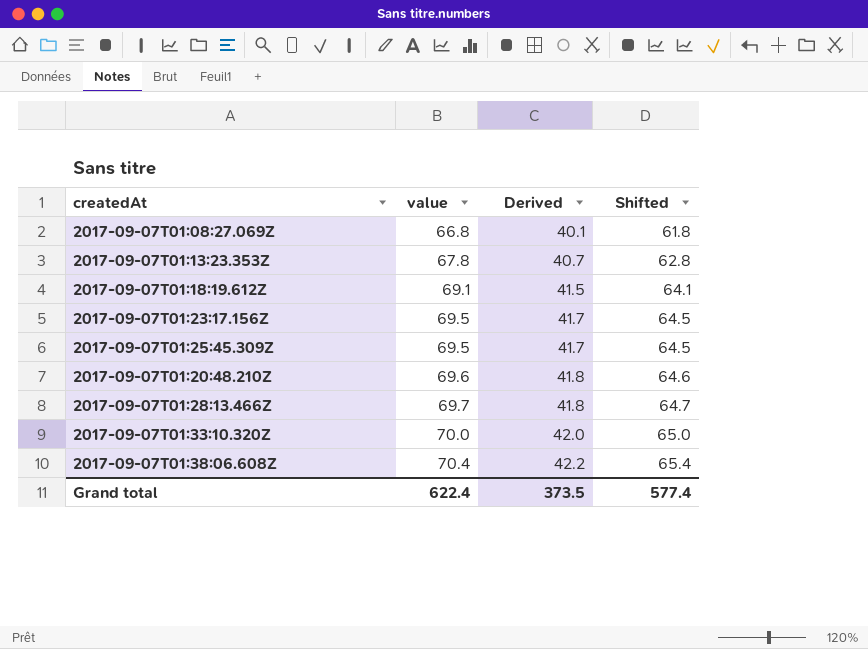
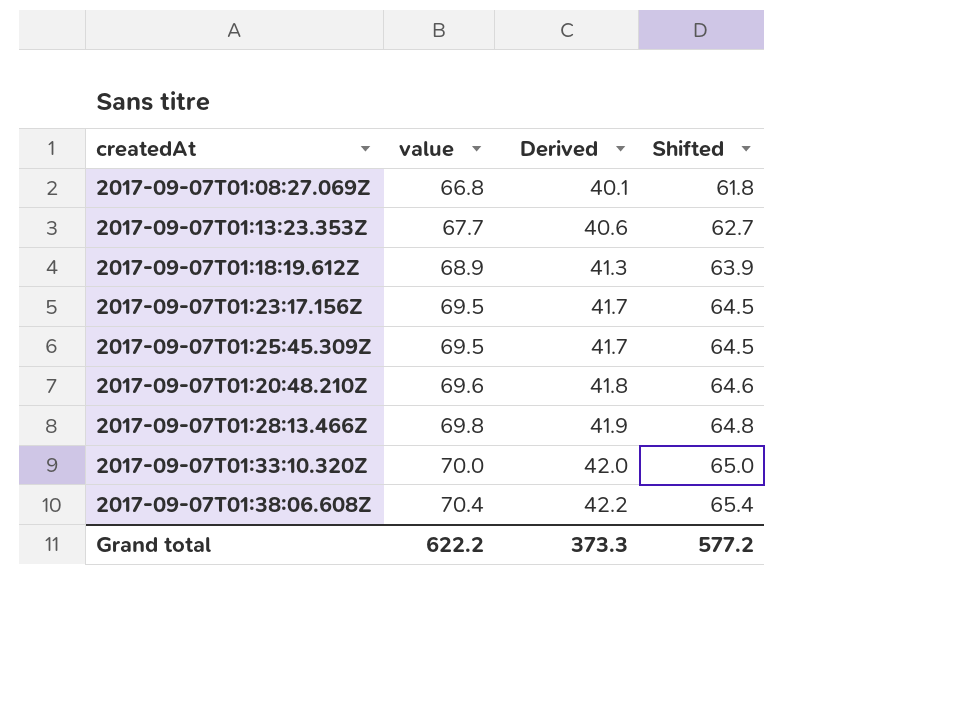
2017-09-07T01:13:23.353Z | value: 67.8 -> 67.7
2017-09-07T01:13:23.353Z | Derived: 40.7 -> 40.6
2017-09-07T01:13:23.353Z | Shifted: 62.8 -> 62.7
2017-09-07T01:18:19.612Z | value: 69.1 -> 68.9
2017-09-07T01:18:19.612Z | Derived: 41.5 -> 41.3
2017-09-07T01:18:19.612Z | Shifted: 64.1 -> 63.9
2017-09-07T01:28:13.466Z | value: 69.7 -> 69.8
2017-09-07T01:28:13.466Z | Derived: 41.8 -> 41.9
2017-09-07T01:28:13.466Z | Shifted: 64.7 -> 64.8
Grand total | value: 622.4 -> 622.2
Grand total | Derived: 373.5 -> 373.3
Grand total | Shifted: 577.4 -> 577.2

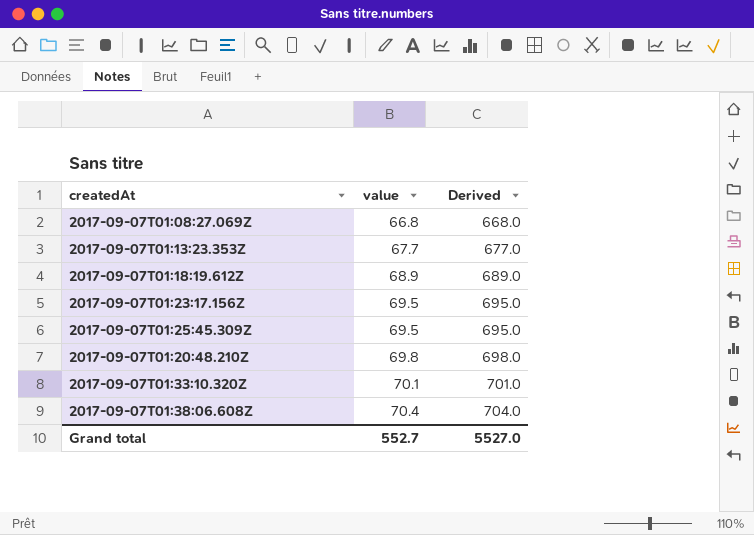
column Shifted | formula: [value] - 5 -> none
column Derived | formula: [value] * 0.6 -> [value] * 10
row 2017-09-07T01:28:13.466Z: 69.8 | 41.9 | 64.8 -> none
2017-09-07T01:20:48.210Z | value: 69.6 -> 69.8
2017-09-07T01:33:10.320Z | value: 70.0 -> 70.1
Grand total | value: 622.2 -> 552.7
Grand total | Derived: 373.3 -> 5527.0

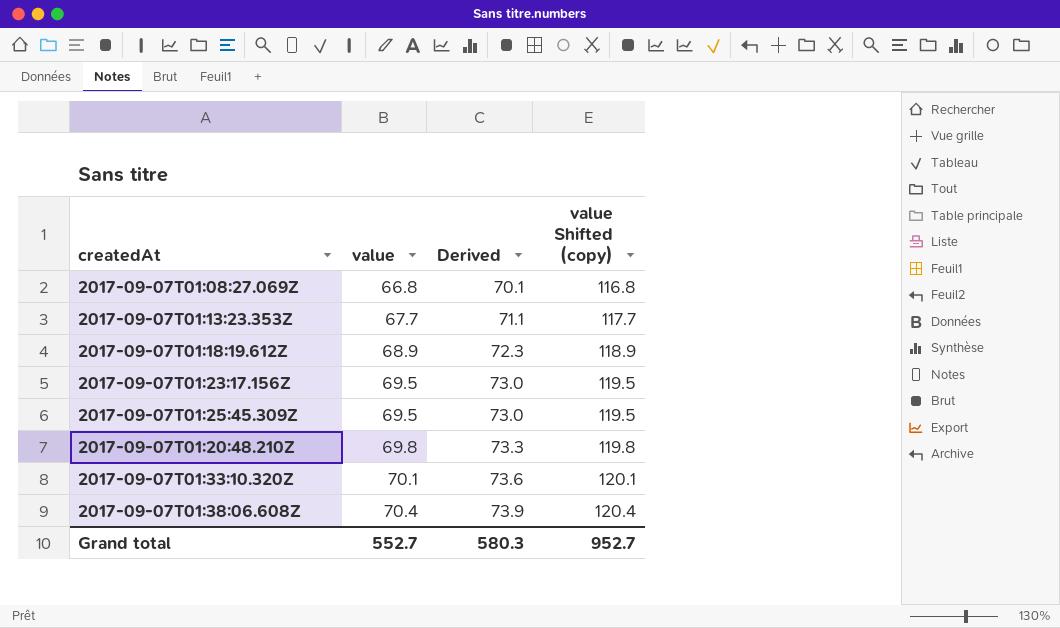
column Derived | formula: [value] * 10 -> [value] * 1.05
column value Shifted (copy) | formula: none -> [value] + 50
Grand total | Derived: 5527.0 -> 580.3

